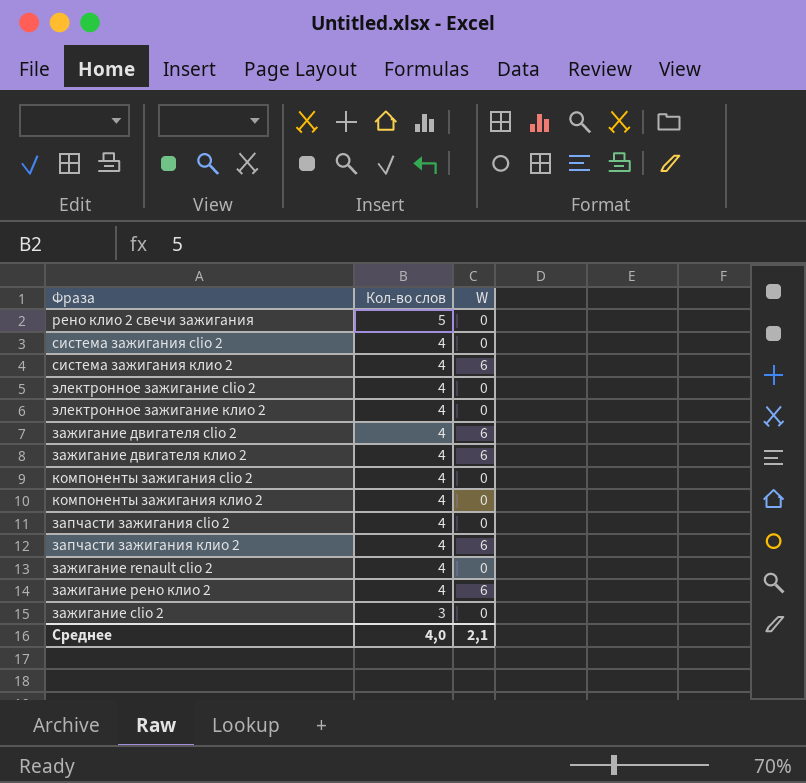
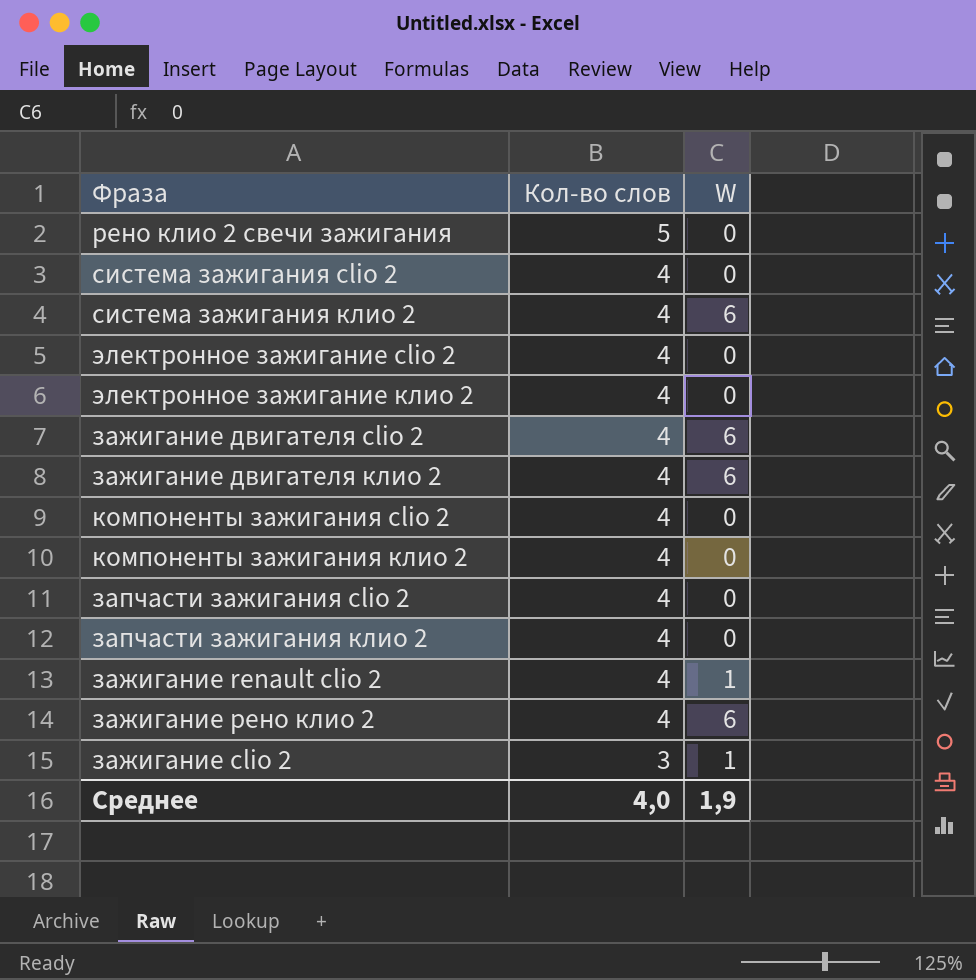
запчасти зажигания клио 2 | W: 6 -> 0
зажигание renault clio 2 | W: 0 -> 1
зажигание clio 2 | W: 0 -> 1
Среднее | W: 2,1 -> 1,9

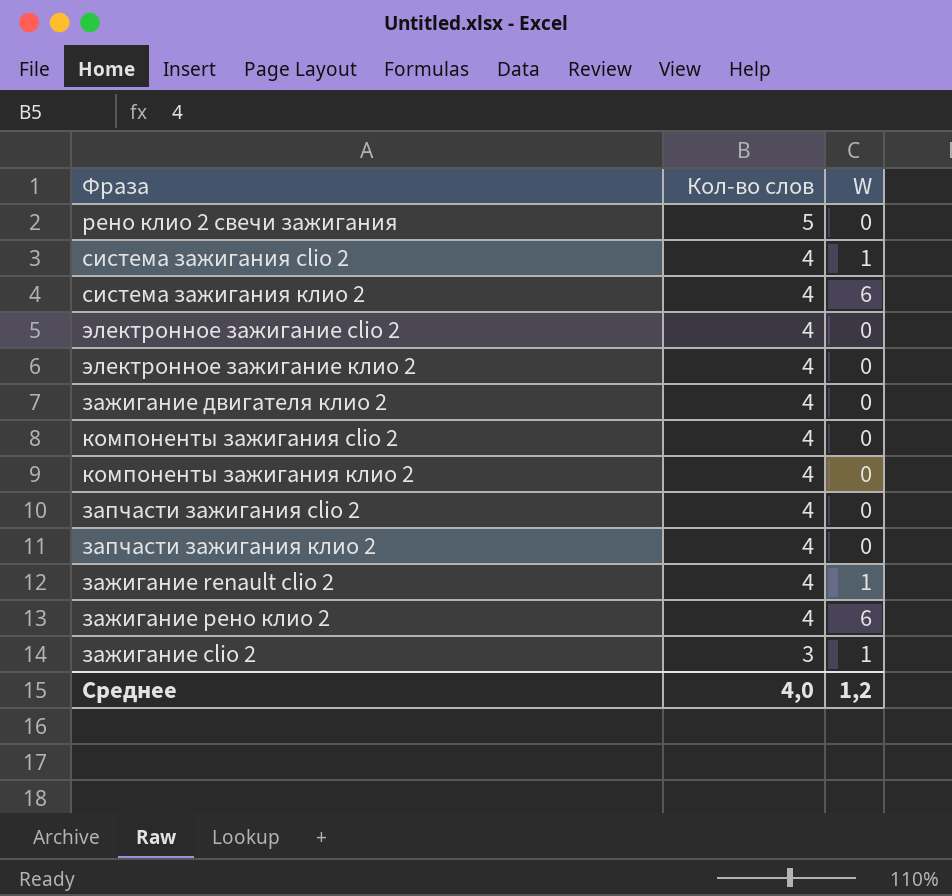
row зажигание двигателя clio 2: 4 | 6 -> none
система зажигания clio 2 | W: 0 -> 1
зажигание двигателя клио 2 | W: 6 -> 0
Среднее | W: 1,9 -> 1,2

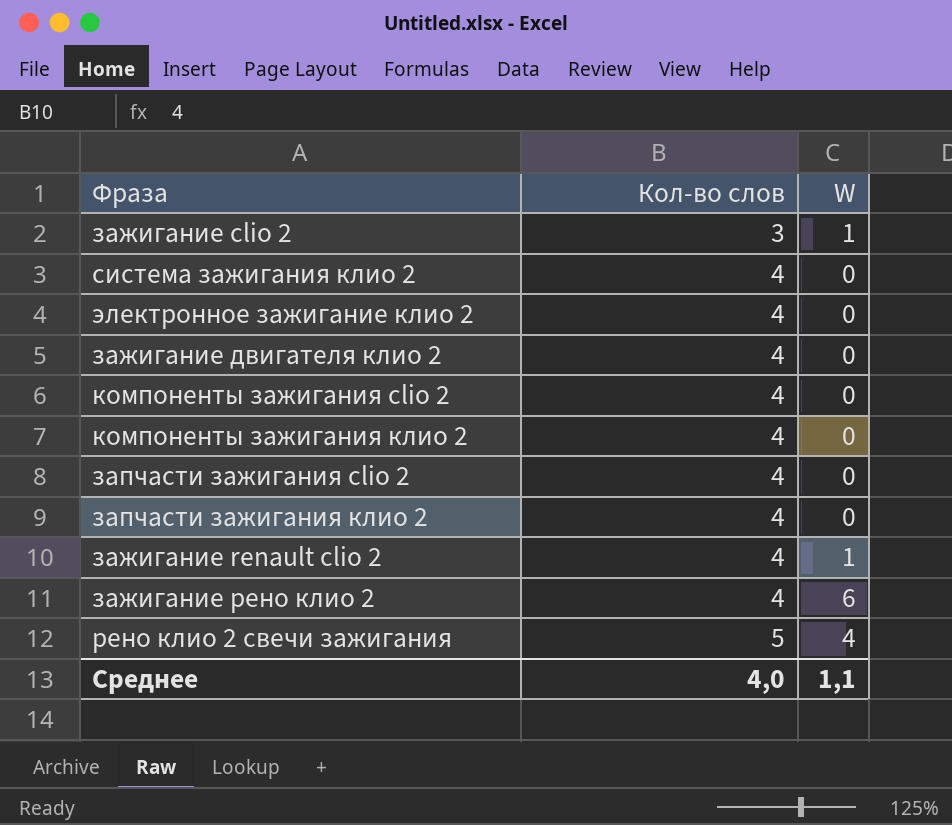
row order: Кол-во слов descending -> Кол-во слов ascending
row система зажигания clio 2: 4 | 1 -> none
row электронное зажигание clio 2: 4 | 0 -> none
система зажигания клио 2 | W: 6 -> 0
рено клио 2 свечи зажигания | W: 0 -> 4
Среднее | W: 1,2 -> 1,1

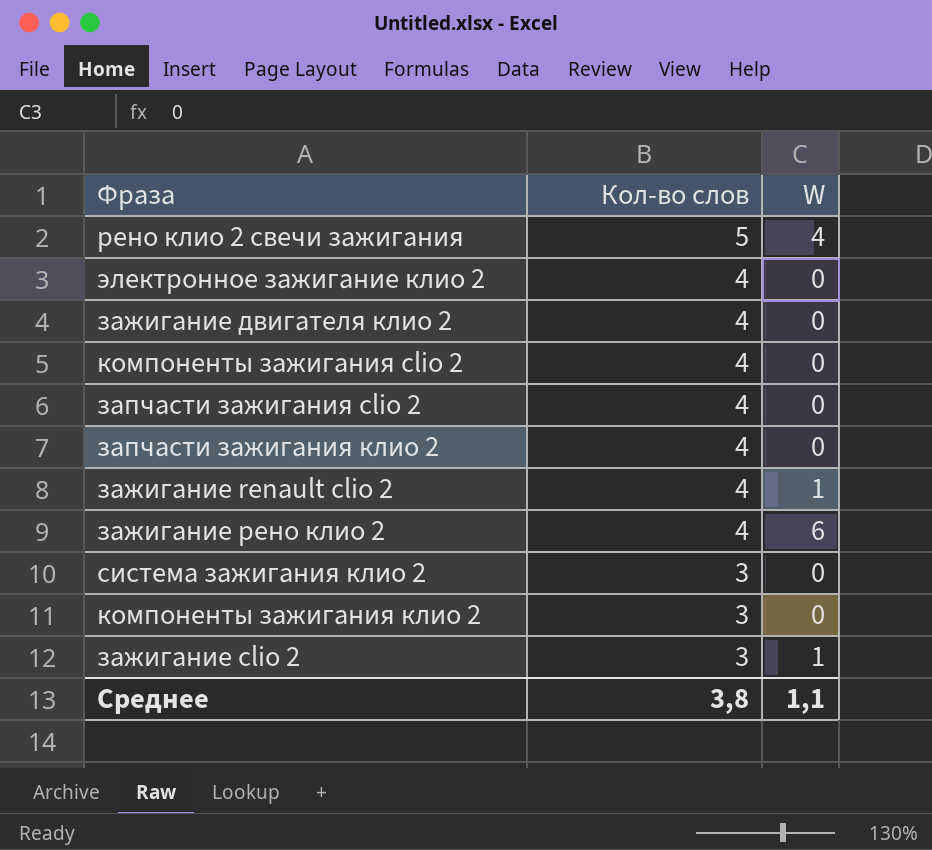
row order: Кол-во слов ascending -> Кол-во слов descending
система зажигания клио 2 | Кол-во слов: 4 -> 3
компоненты зажигания клио 2 | Кол-во слов: 4 -> 3
Среднее | Кол-во слов: 4,0 -> 3,8

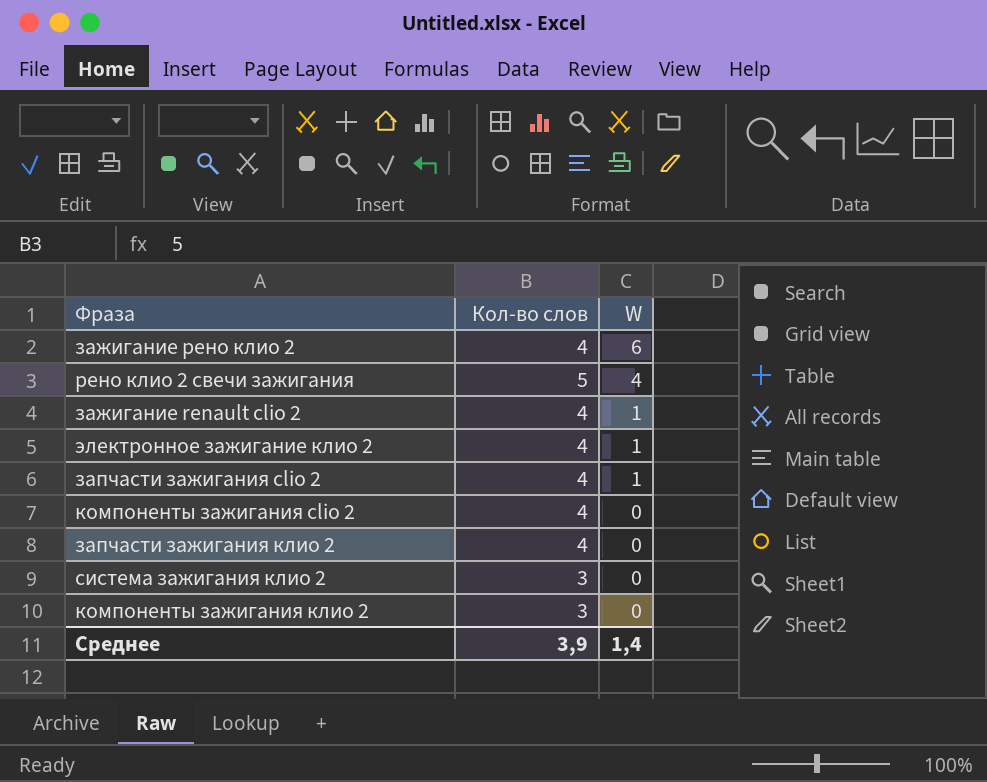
row order: Кол-во слов descending -> W descending
row зажигание двигателя клио 2: 4 | 0 -> none
row зажигание clio 2: 3 | 1 -> none
электронное зажигание клио 2 | W: 0 -> 1
запчасти зажигания clio 2 | W: 0 -> 1
Среднее | Кол-во слов: 3,8 -> 3,9
Среднее | W: 1,1 -> 1,4

